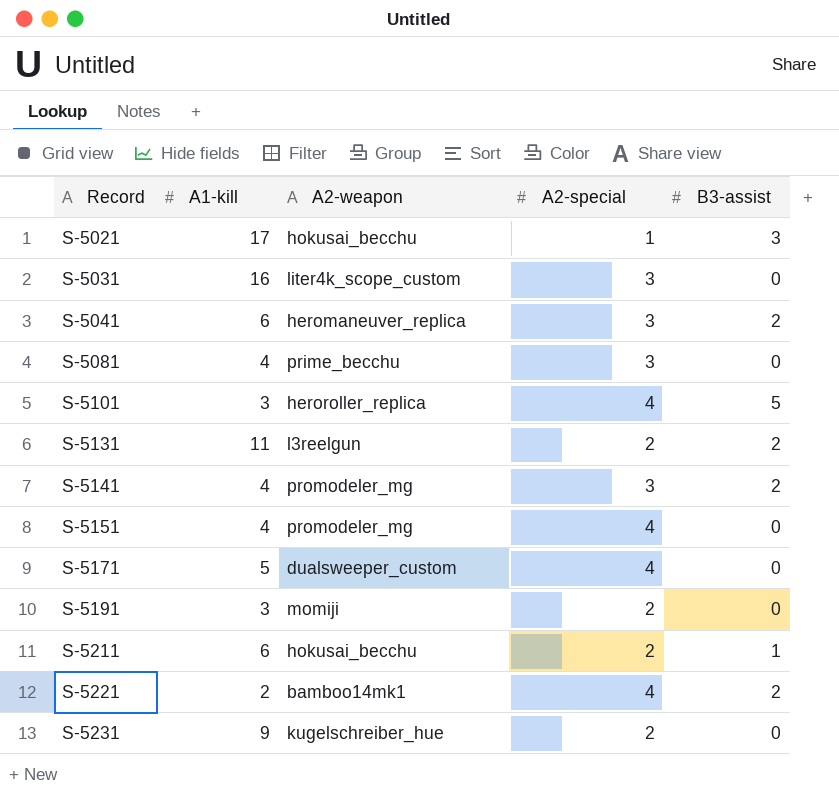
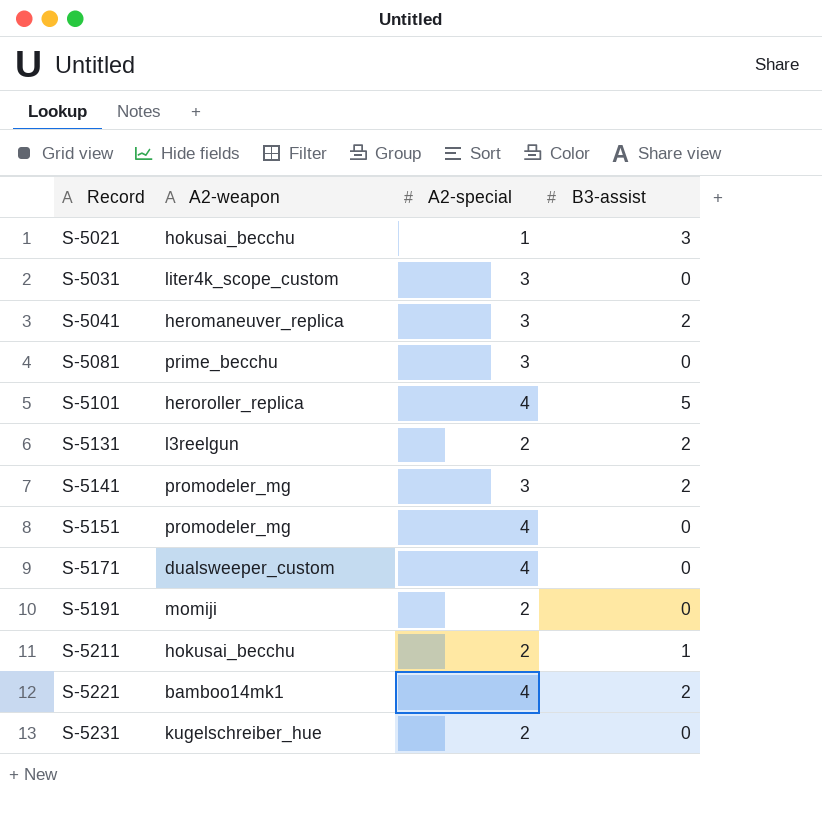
column A1-kill | position: 2 -> none

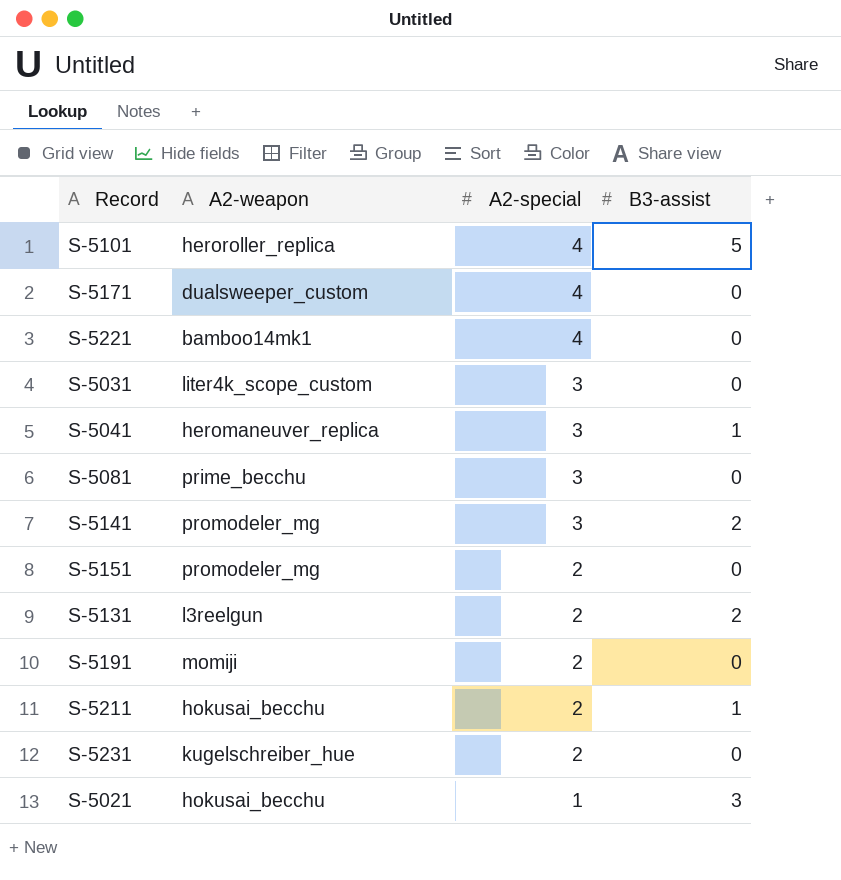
row order: Record ascending -> A2-special descending
S-5221 | B3-assist: 2 -> 0
S-5041 | B3-assist: 2 -> 1
S-5151 | A2-special: 4 -> 2

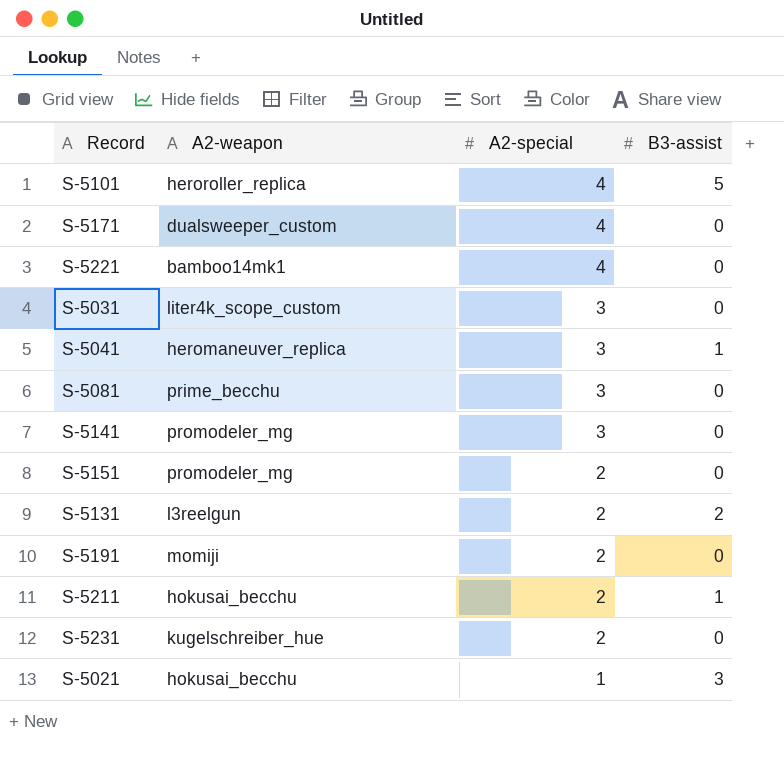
S-5141 | B3-assist: 2 -> 0

